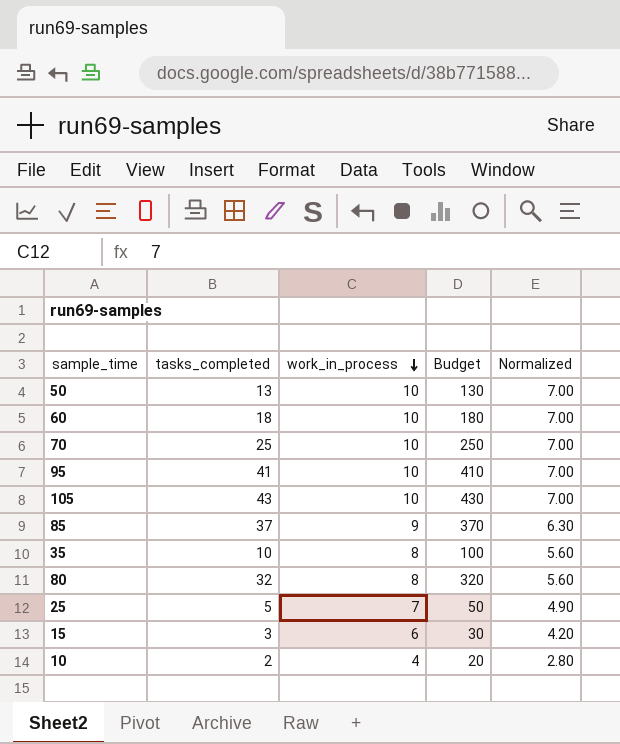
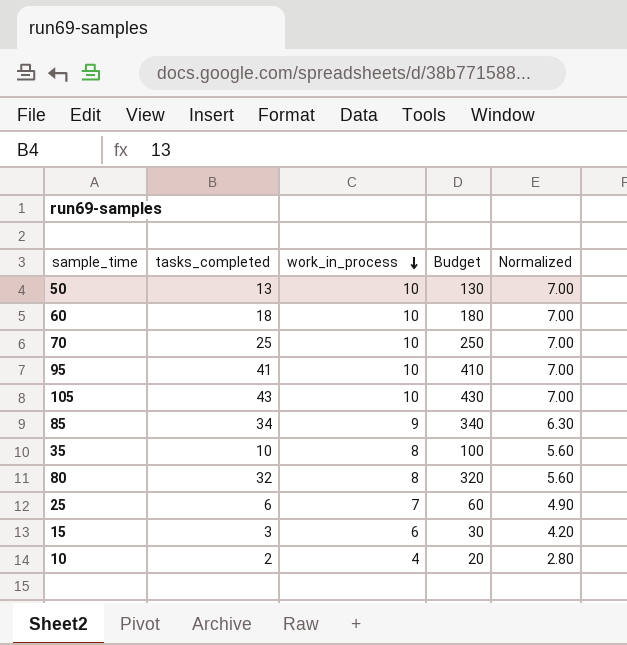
85 | tasks_completed: 37 -> 34
85 | Budget: 370 -> 340
25 | tasks_completed: 5 -> 6
25 | Budget: 50 -> 60

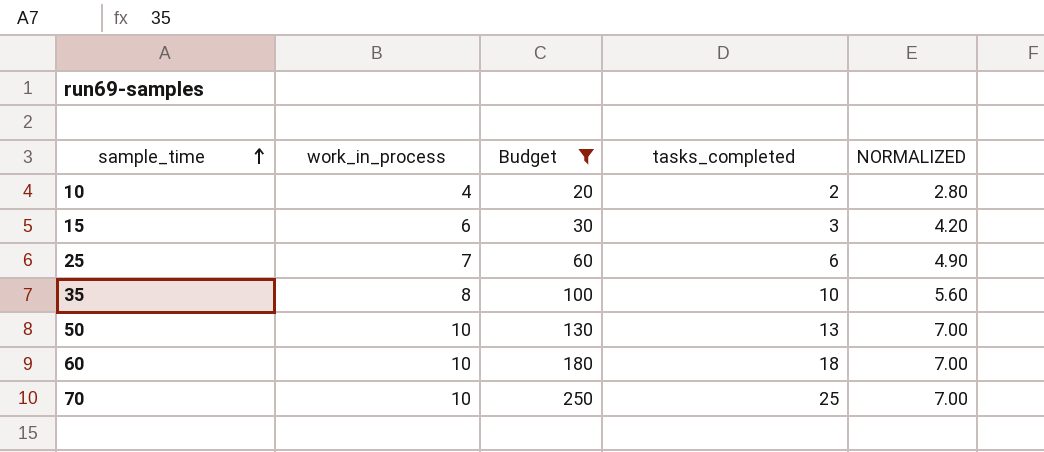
filter: none -> Budget <= 250
row order: work_in_process descending -> sample_time ascending
column tasks_completed | position: 2 -> 4
column name: Normalized -> NORMALIZED

